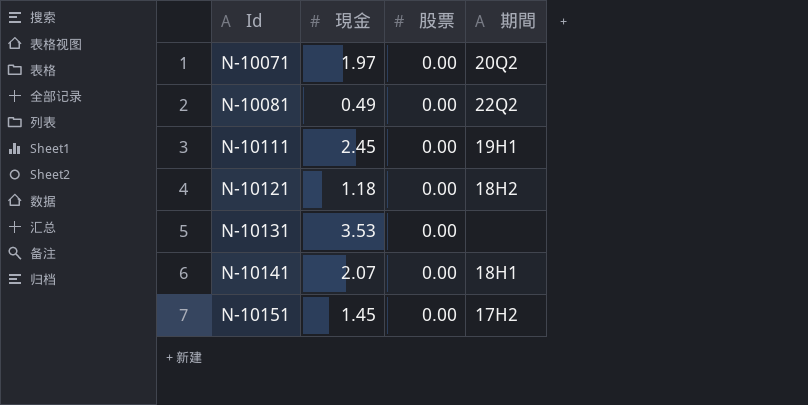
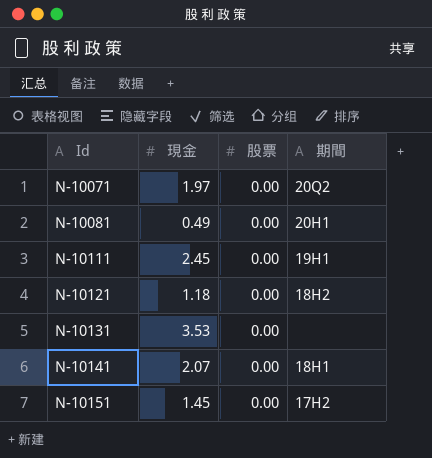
N-10081 | 期間: 22Q2 -> 20H1

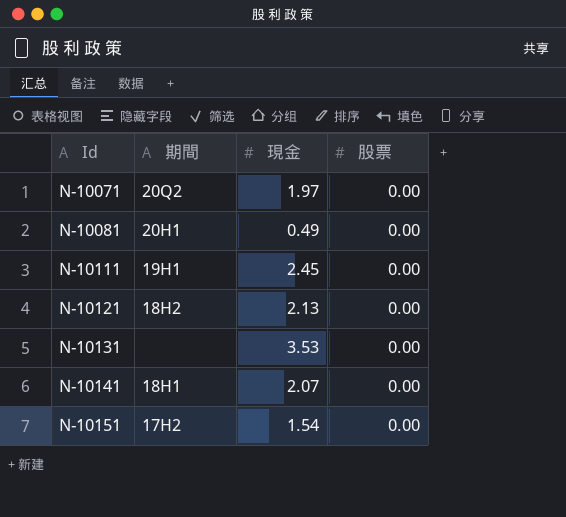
column 期間 | position: 4 -> 2
N-10121 | 現金: 1.18 -> 2.13
N-10151 | 現金: 1.45 -> 1.54

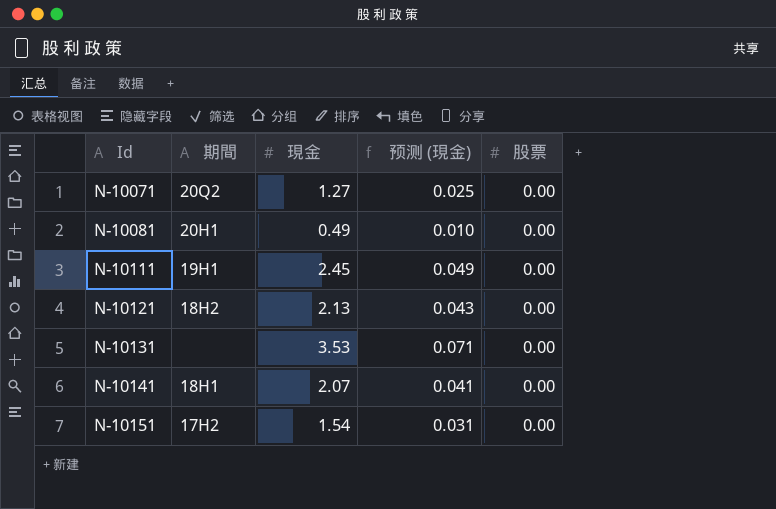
column 预测 (現金) | formula: none -> [現金] * 0.02
N-10071 | 現金: 1.97 -> 1.27

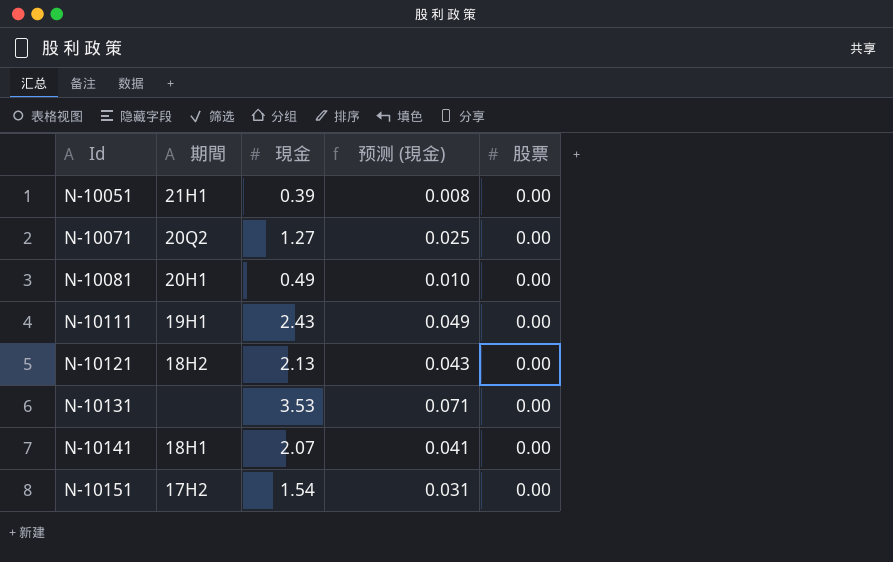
row N-10051: none -> 21H1 | 0.39 | 0.008 | 0.00
N-10111 | 現金: 2.45 -> 2.43

